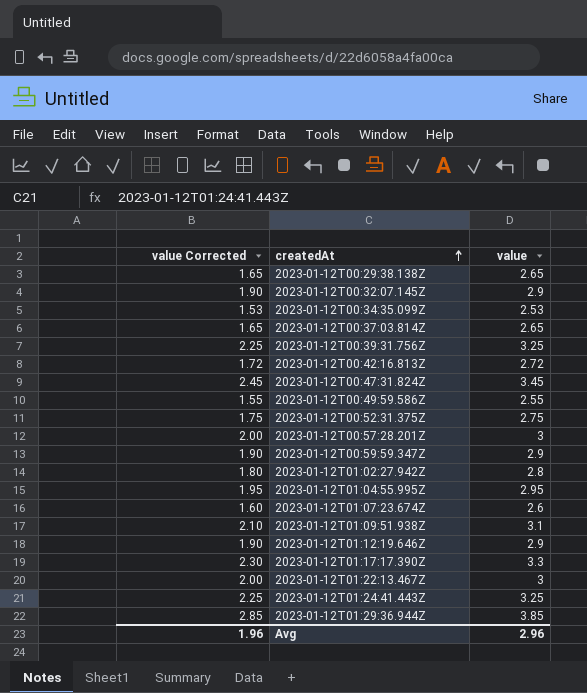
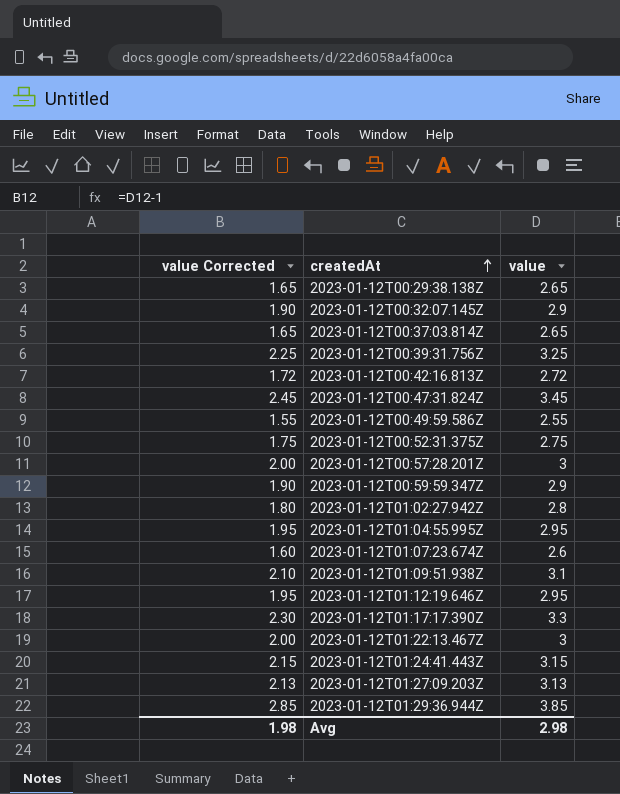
row 2023-01-12T00:34:35.099Z: 1.53 | 2.53 -> none
2023-01-12T01:12:19.646Z | value Corrected: 1.90 -> 1.95
2023-01-12T01:12:19.646Z | value: 2.9 -> 2.95
2023-01-12T01:24:41.443Z | value Corrected: 2.25 -> 2.15
2023-01-12T01:24:41.443Z | value: 3.25 -> 3.15
row 2023-01-12T01:27:09.203Z: none -> 2.13 | 3.13
Avg | value Corrected: 1.96 -> 1.98
Avg | value: 2.96 -> 2.98

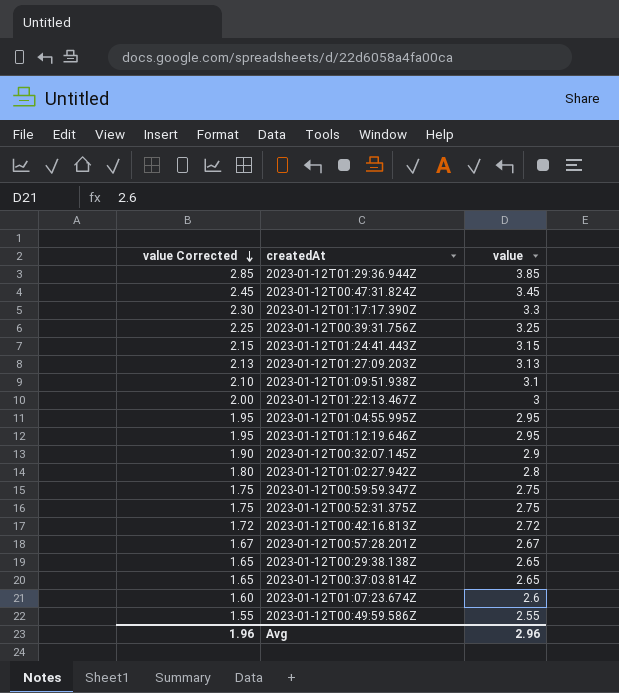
row order: createdAt ascending -> value Corrected descending
2023-01-12T00:59:59.347Z | value Corrected: 1.90 -> 1.75
2023-01-12T00:59:59.347Z | value: 2.9 -> 2.75
2023-01-12T00:57:28.201Z | value Corrected: 2.00 -> 1.67
2023-01-12T00:57:28.201Z | value: 3 -> 2.67
Avg | value Corrected: 1.98 -> 1.96
Avg | value: 2.98 -> 2.96

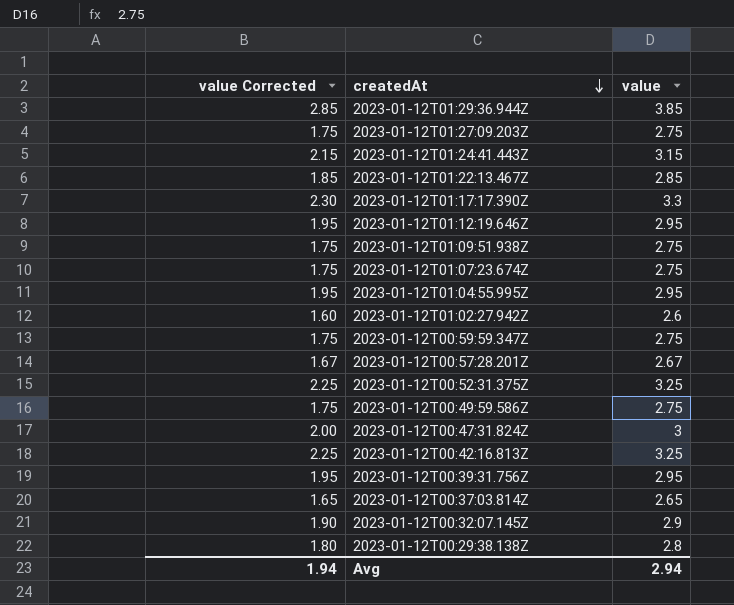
row order: value Corrected descending -> createdAt descending
2023-01-12T01:27:09.203Z | value Corrected: 2.13 -> 1.75
2023-01-12T01:27:09.203Z | value: 3.13 -> 2.75
2023-01-12T01:22:13.467Z | value Corrected: 2.00 -> 1.85
2023-01-12T01:22:13.467Z | value: 3 -> 2.85
2023-01-12T01:09:51.938Z | value Corrected: 2.10 -> 1.75
2023-01-12T01:09:51.938Z | value: 3.1 -> 2.75
2023-01-12T01:07:23.674Z | value Corrected: 1.60 -> 1.75
2023-01-12T01:07:23.674Z | value: 2.6 -> 2.75
2023-01-12T01:02:27.942Z | value Corrected: 1.80 -> 1.60
2023-01-12T01:02:27.942Z | value: 2.8 -> 2.6
2023-01-12T00:52:31.375Z | value Corrected: 1.75 -> 2.25
2023-01-12T00:52:31.375Z | value: 2.75 -> 3.25
2023-01-12T00:49:59.586Z | value Corrected: 1.55 -> 1.75
2023-01-12T00:49:59.586Z | value: 2.55 -> 2.75
2023-01-12T00:47:31.824Z | value Corrected: 2.45 -> 2.00
2023-01-12T00:47:31.824Z | value: 3.45 -> 3
2023-01-12T00:42:16.813Z | value Corrected: 1.72 -> 2.25
2023-01-12T00:42:16.813Z | value: 2.72 -> 3.25
2023-01-12T00:39:31.756Z | value Corrected: 2.25 -> 1.95
2023-01-12T00:39:31.756Z | value: 3.25 -> 2.95
2023-01-12T00:29:38.138Z | value Corrected: 1.65 -> 1.80
2023-01-12T00:29:38.138Z | value: 2.65 -> 2.8
Avg | value Corrected: 1.96 -> 1.94
Avg | value: 2.96 -> 2.94

